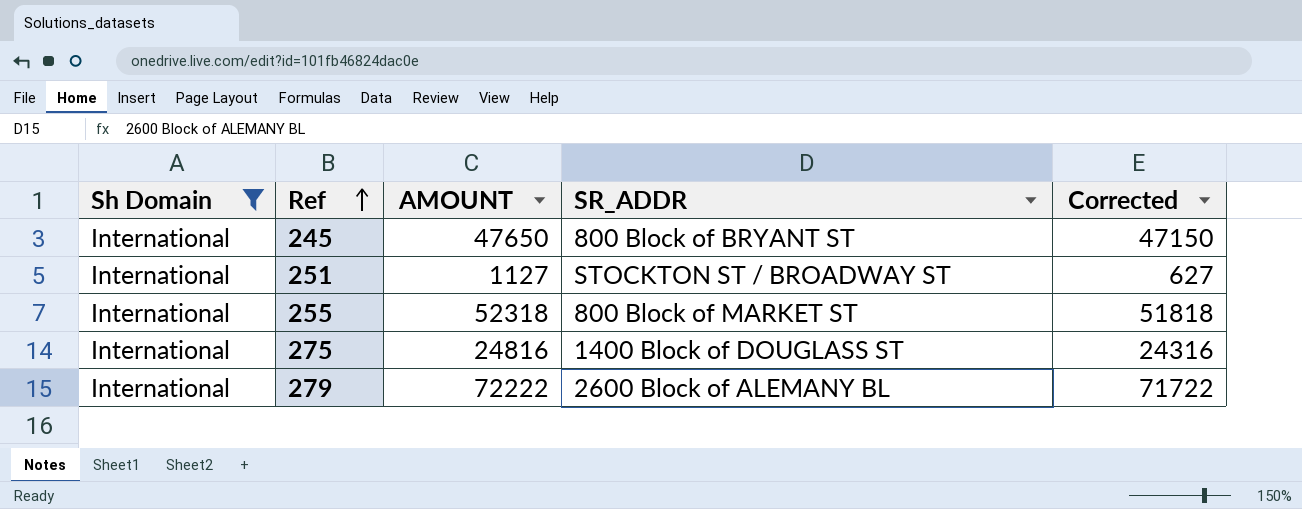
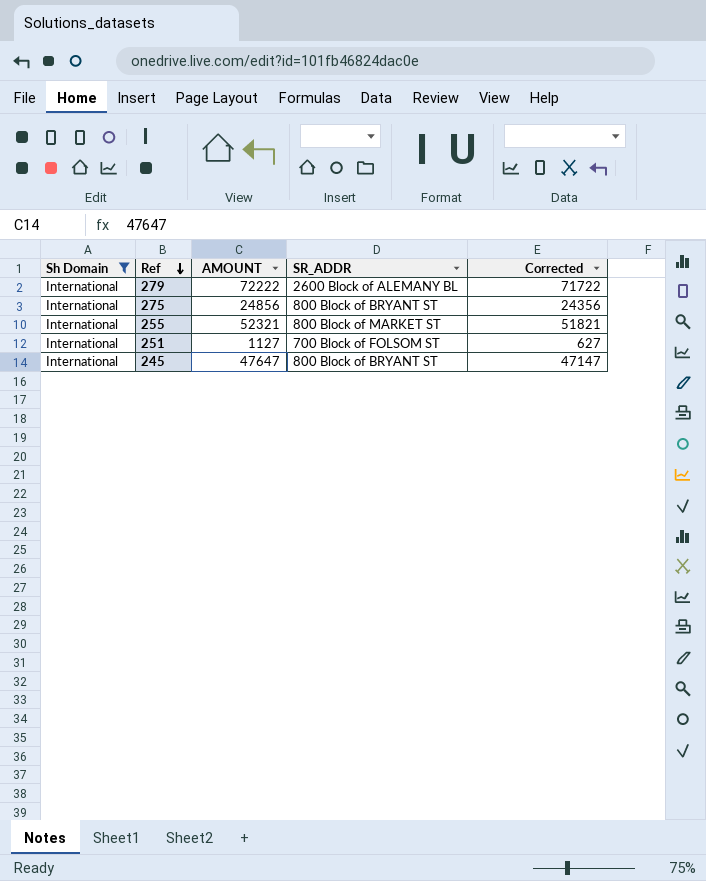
row order: Ref ascending -> Ref descending
275 | AMOUNT: 24816 -> 24856
275 | SR_ADDR: 1400 Block of DOUGLASS ST -> 800 Block of BRYANT ST
275 | Corrected: 24316 -> 24356
255 | AMOUNT: 52318 -> 52321
255 | Corrected: 51818 -> 51821
251 | SR_ADDR: STOCKTON ST / BROADWAY ST -> 700 Block of FOLSOM ST
245 | AMOUNT: 47650 -> 47647
245 | Corrected: 47150 -> 47147

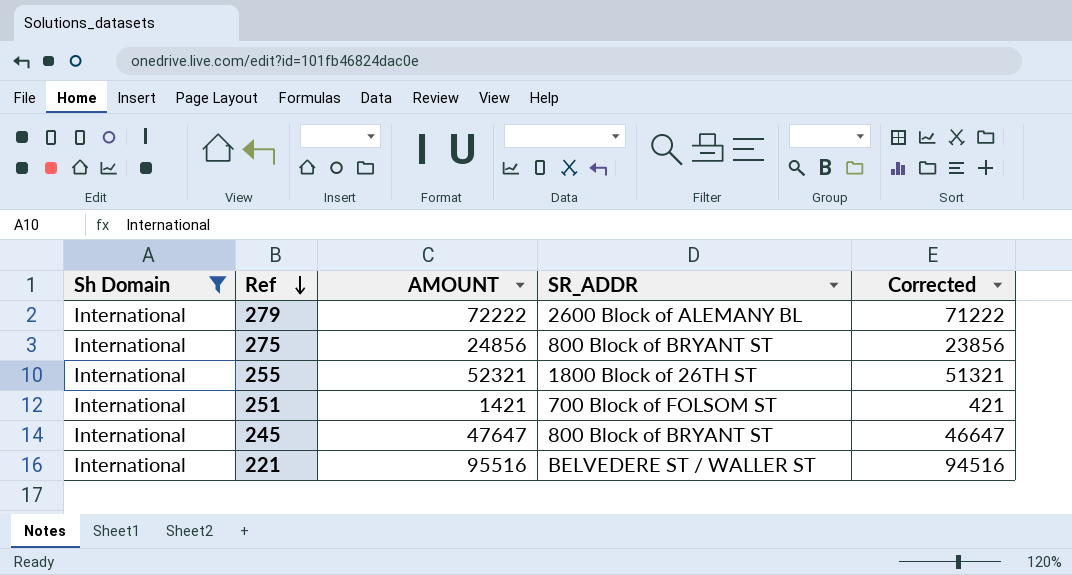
column Corrected | formula: [AMOUNT] - 500 -> [AMOUNT] - 1000
255 | SR_ADDR: 800 Block of MARKET ST -> 1800 Block of 26TH ST
251 | AMOUNT: 1127 -> 1421
row 221: none -> International | 95516 | BELVEDERE ST / WALLER ST | 94516

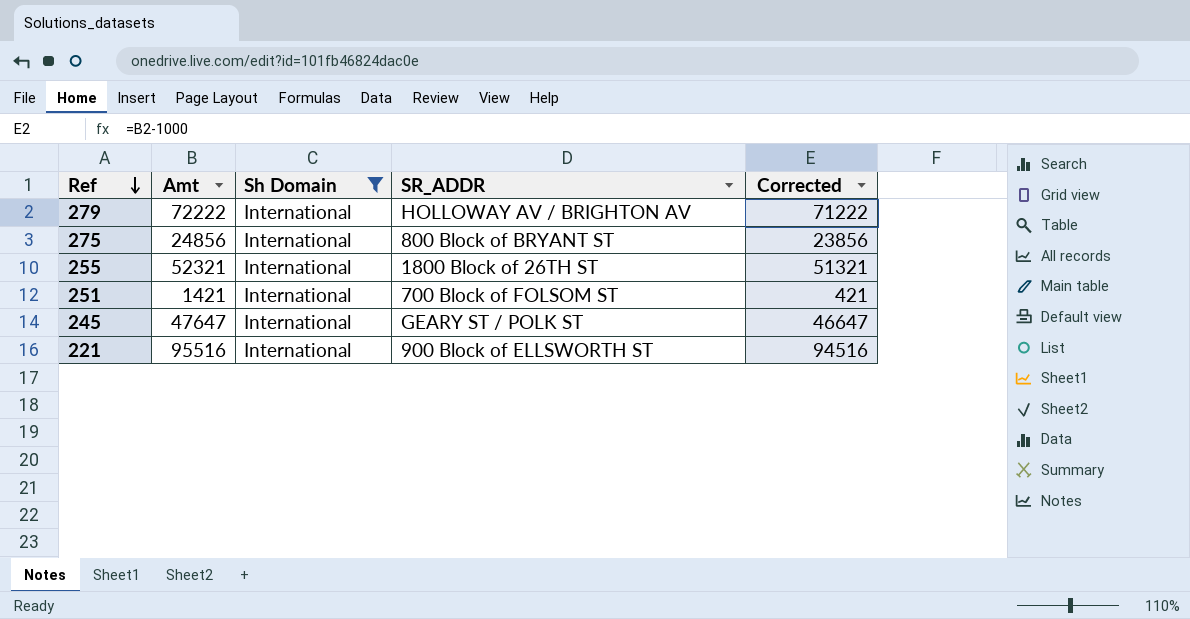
column name: AMOUNT -> Amt
column Sh Domain | position: 1 -> 3
279 | SR_ADDR: 2600 Block of ALEMANY BL -> HOLLOWAY AV / BRIGHTON AV
245 | SR_ADDR: 800 Block of BRYANT ST -> GEARY ST / POLK ST
221 | SR_ADDR: BELVEDERE ST / WALLER ST -> 900 Block of ELLSWORTH ST

